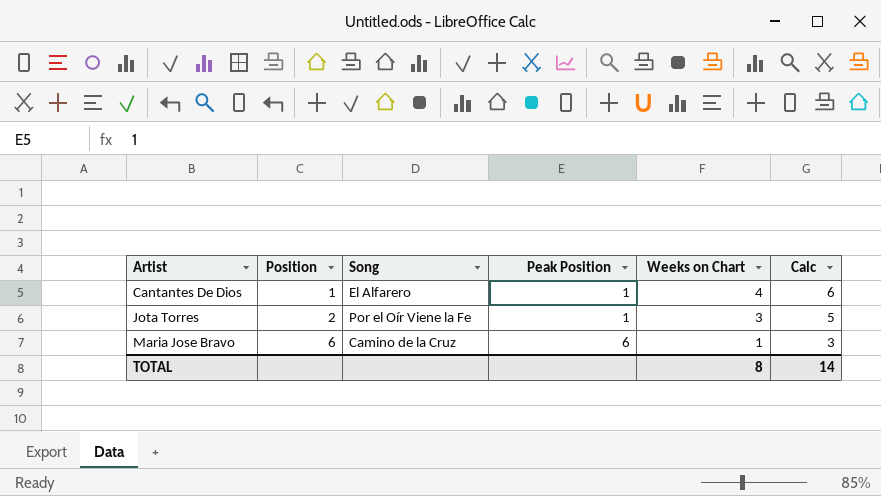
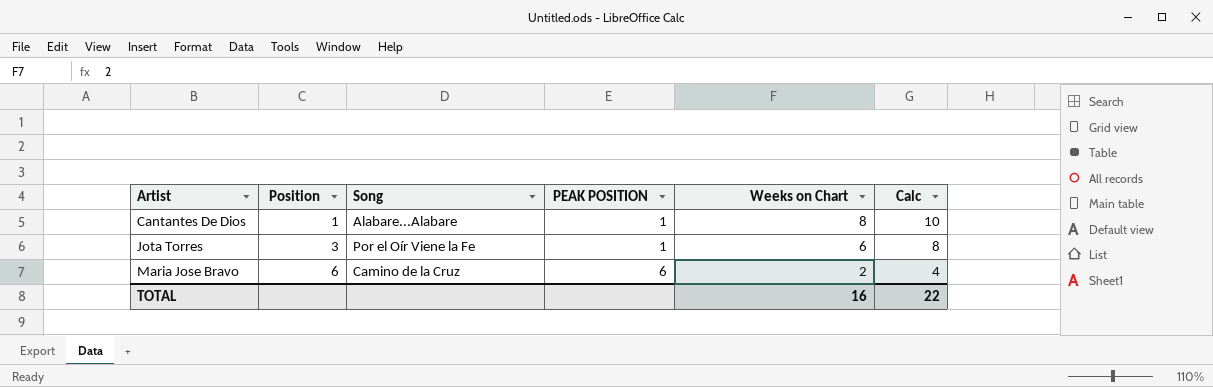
column name: Peak Position -> PEAK POSITION
Cantantes De Dios | Song: El Alfarero -> Alabare...Alabare
Cantantes De Dios | Weeks on Chart: 4 -> 8
Cantantes De Dios | Calc: 6 -> 10
Jota Torres | Position: 2 -> 3
Jota Torres | Weeks on Chart: 3 -> 6
Jota Torres | Calc: 5 -> 8
Maria Jose Bravo | Weeks on Chart: 1 -> 2
Maria Jose Bravo | Calc: 3 -> 4
TOTAL | Weeks on Chart: 8 -> 16
TOTAL | Calc: 14 -> 22

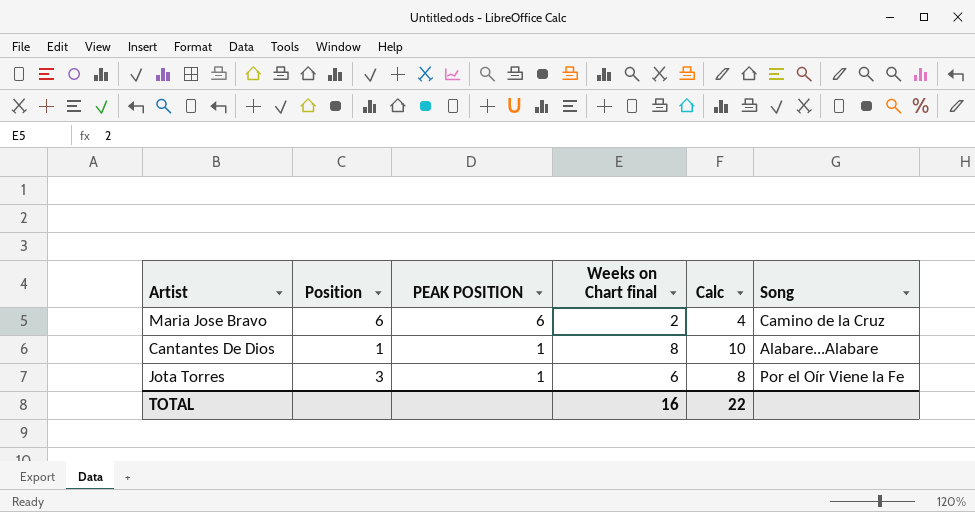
row order: Artist ascending -> PEAK POSITION descending
column name: Weeks on Chart -> Weeks on Chart final
column Song | position: 3 -> 6

